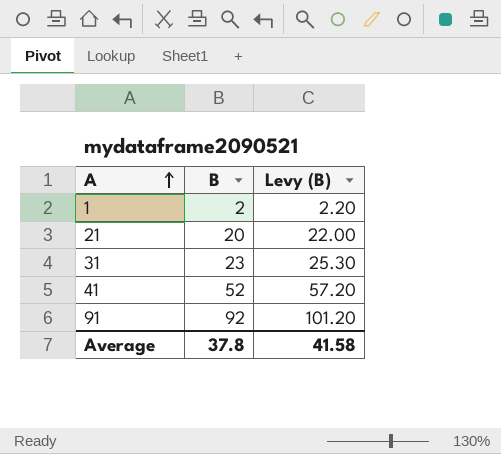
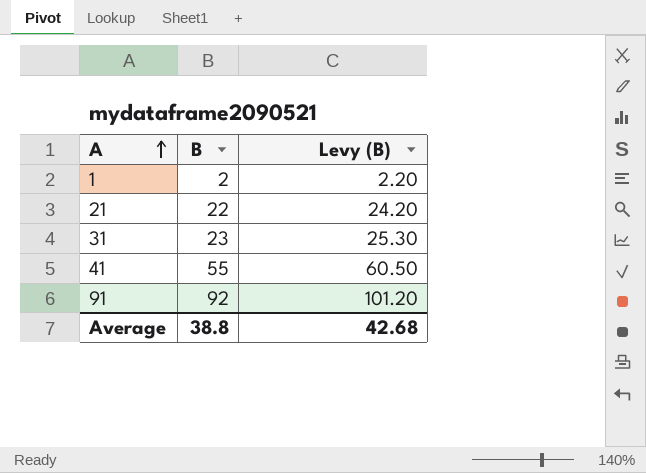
21 | B: 20 -> 22
21 | Levy (B): 22.00 -> 24.20
41 | B: 52 -> 55
41 | Levy (B): 57.20 -> 60.50
Average | B: 37.8 -> 38.8
Average | Levy (B): 41.58 -> 42.68

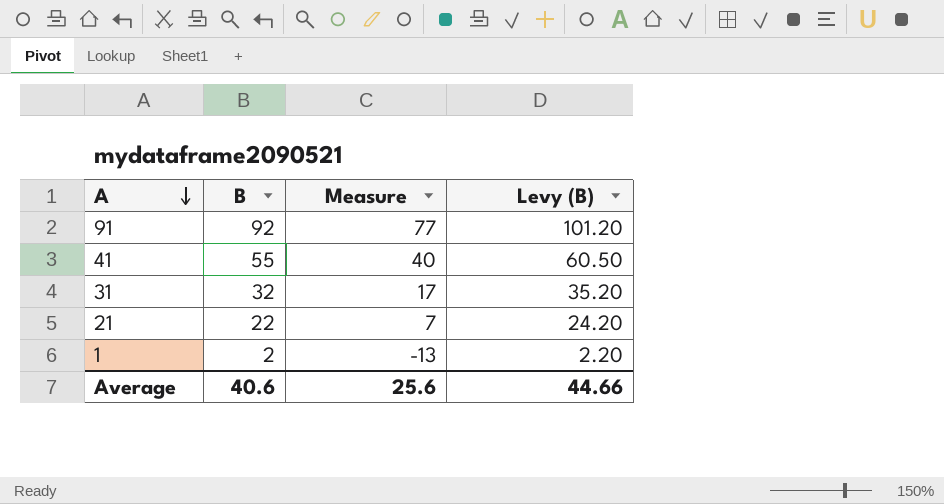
row order: A ascending -> A descending
column Measure | formula: none -> [B] - 15
31 | B: 23 -> 32
31 | Levy (B): 25.30 -> 35.20
Average | B: 38.8 -> 40.6
Average | Levy (B): 42.68 -> 44.66

